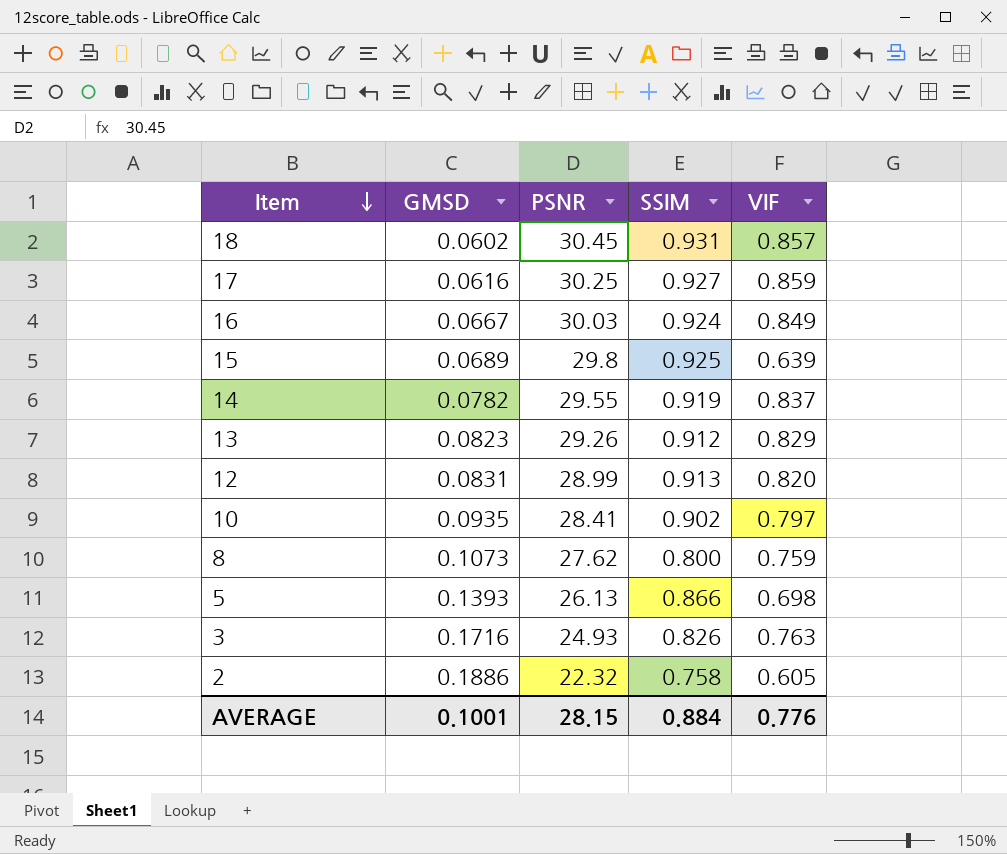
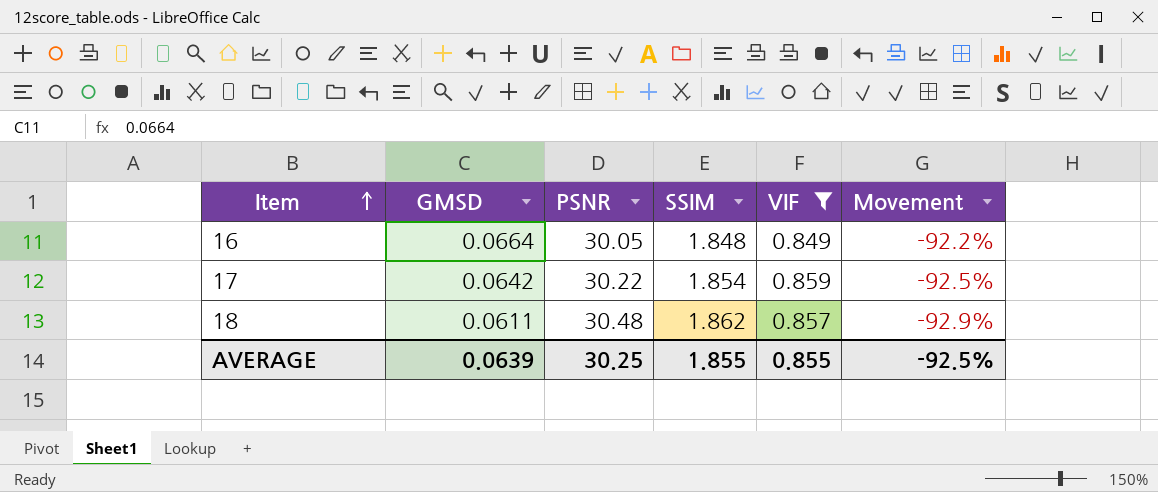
filter: none -> VIF >= 0.849
row order: Item descending -> Item ascending
column Movement | formula: none -> ([GMSD] - [VIF]) / [VIF]
16 | GMSD: 0.0667 -> 0.0664
16 | PSNR: 30.03 -> 30.05
16 | SSIM: 0.924 -> 1.848
17 | GMSD: 0.0616 -> 0.0642
17 | PSNR: 30.25 -> 30.22
17 | SSIM: 0.927 -> 1.854
18 | GMSD: 0.0602 -> 0.0611
18 | PSNR: 30.45 -> 30.48
18 | SSIM: 0.931 -> 1.862
AVERAGE | GMSD: 0.1001 -> 0.0639
AVERAGE | PSNR: 28.15 -> 30.25
AVERAGE | SSIM: 0.884 -> 1.855
AVERAGE | VIF: 0.776 -> 0.855

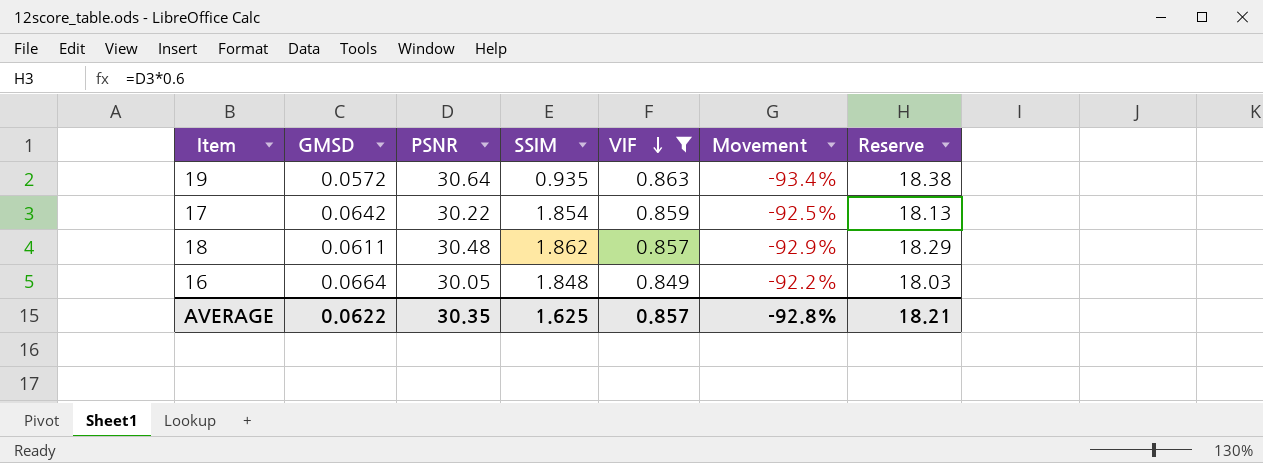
row order: Item ascending -> VIF descending
column Reserve | formula: none -> [PSNR] * 0.6
row 19: none -> 0.0572 | 30.64 | 0.935 | 0.863 | -93.4% | 18.38
AVERAGE | GMSD: 0.0639 -> 0.0622
AVERAGE | PSNR: 30.25 -> 30.35
AVERAGE | SSIM: 1.855 -> 1.625
AVERAGE | VIF: 0.855 -> 0.857
AVERAGE | Movement: -92.5% -> -92.8%

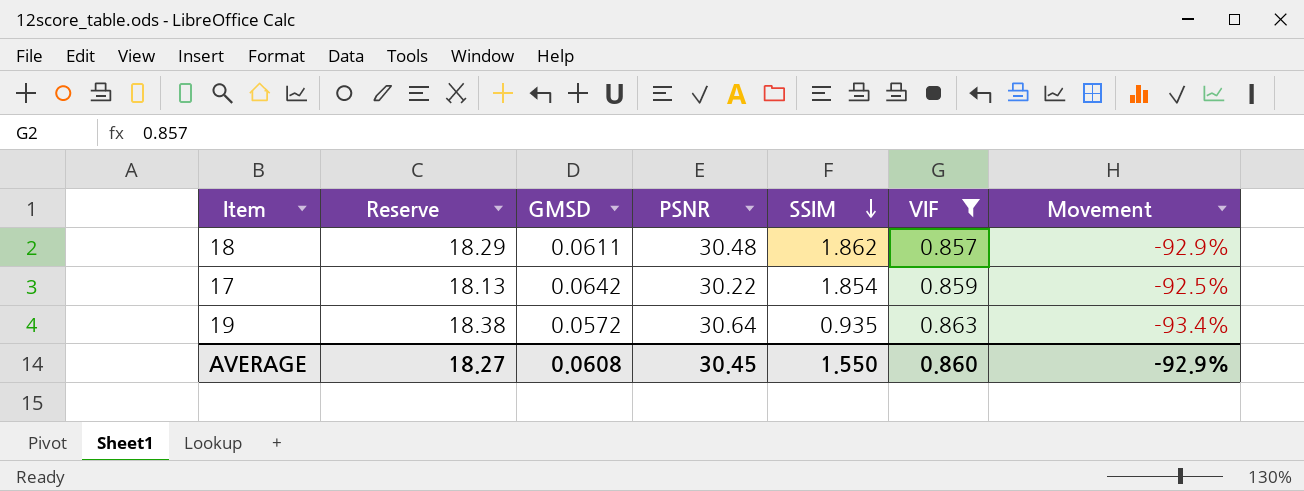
row order: VIF descending -> SSIM descending
column Reserve | position: 7 -> 2
row 16: 0.0664 | 30.05 | 1.848 | 0.849 | -92.2% | 18.03 -> none
AVERAGE | Reserve: 18.21 -> 18.27
AVERAGE | GMSD: 0.0622 -> 0.0608
AVERAGE | PSNR: 30.35 -> 30.45
AVERAGE | SSIM: 1.625 -> 1.550
AVERAGE | VIF: 0.857 -> 0.860
AVERAGE | Movement: -92.8% -> -92.9%

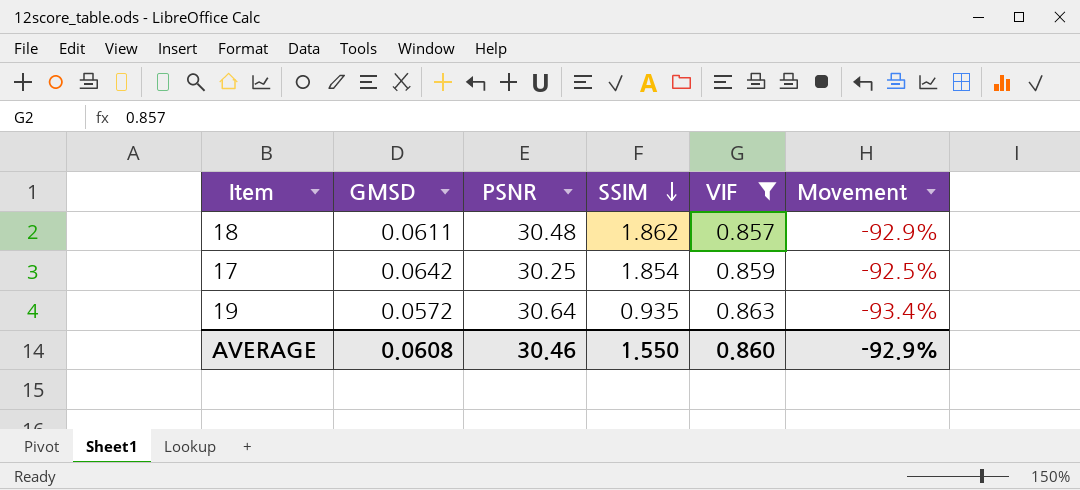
column Reserve | formula: [PSNR] * 0.6 -> none
17 | PSNR: 30.22 -> 30.25
AVERAGE | PSNR: 30.45 -> 30.46

